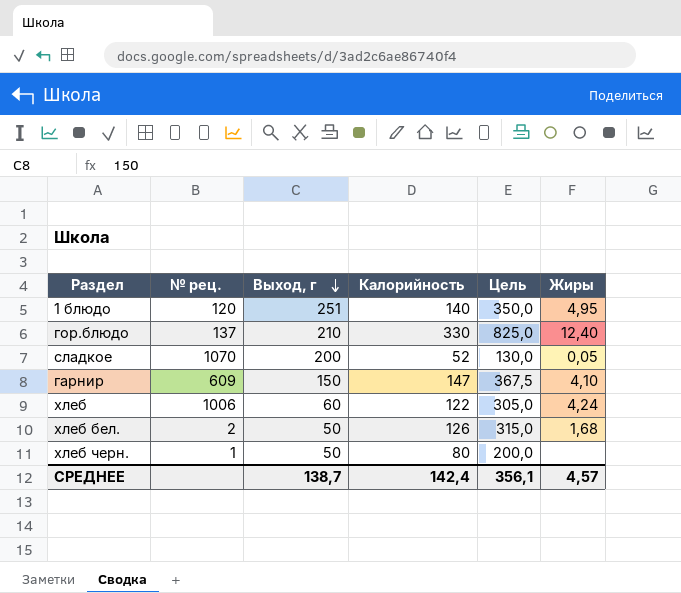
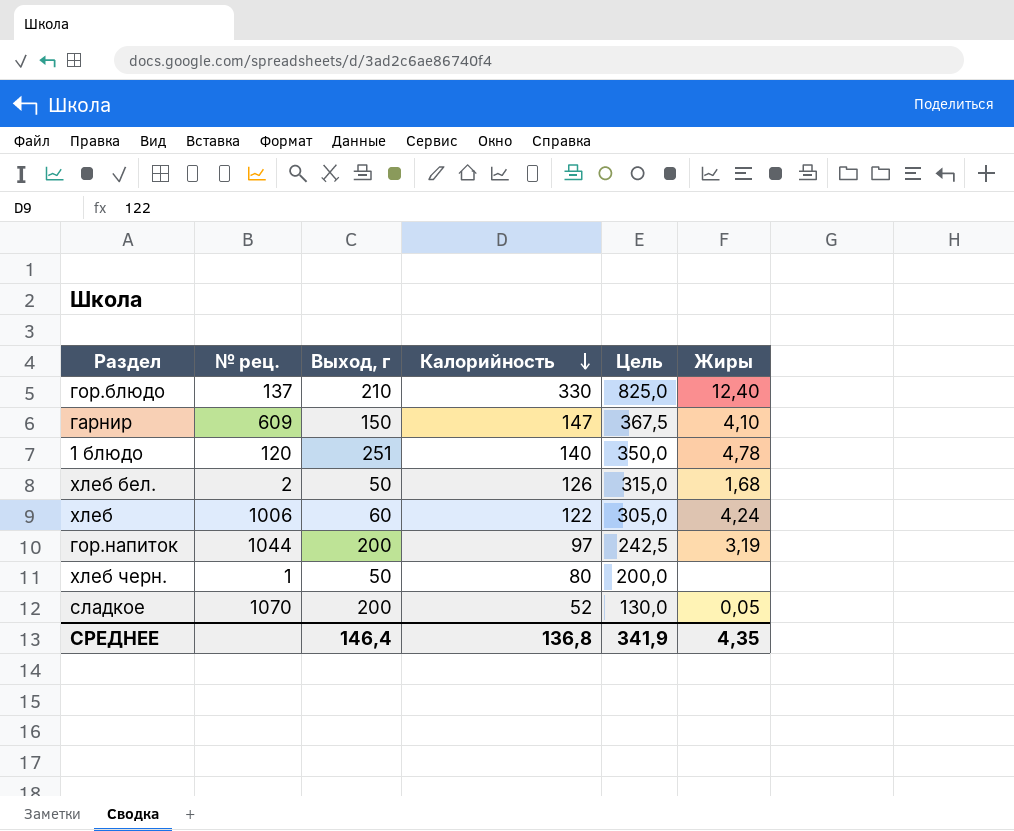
row order: Выход, г descending -> Калорийность descending
1 блюдо | Жиры: 4,95 -> 4,78
row гор.напиток: none -> 1044 | 200 | 97 | 242,5 | 3,19
СРЕДНЕЕ | Выход, г: 138,7 -> 146,4
СРЕДНЕЕ | Калорийность: 142,4 -> 136,8
СРЕДНЕЕ | Цель: 356,1 -> 341,9
СРЕДНЕЕ | Жиры: 4,57 -> 4,35

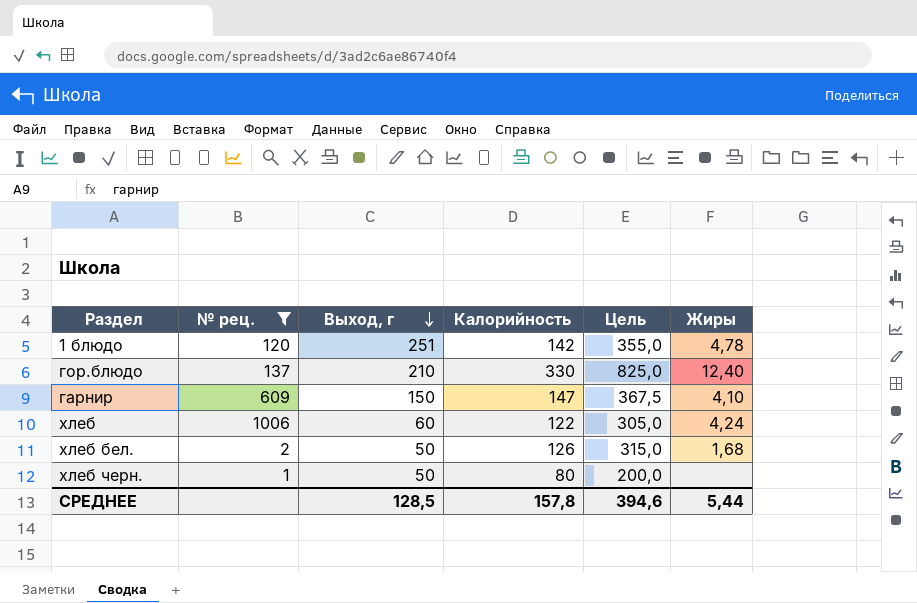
filter: none -> № рец. <= 1006
row order: Калорийность descending -> Выход, г descending
1 блюдо | Калорийность: 140 -> 142
1 блюдо | Цель: 350,0 -> 355,0
СРЕДНЕЕ | Выход, г: 146,4 -> 128,5
СРЕДНЕЕ | Калорийность: 136,8 -> 157,8
СРЕДНЕЕ | Цель: 341,9 -> 394,6
СРЕДНЕЕ | Жиры: 4,35 -> 5,44

